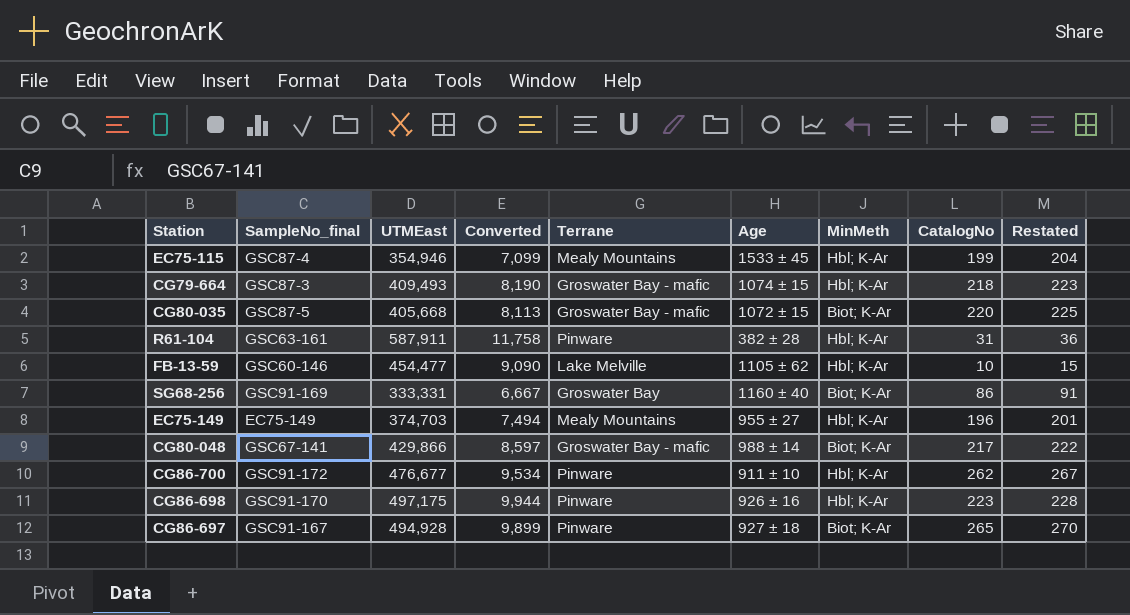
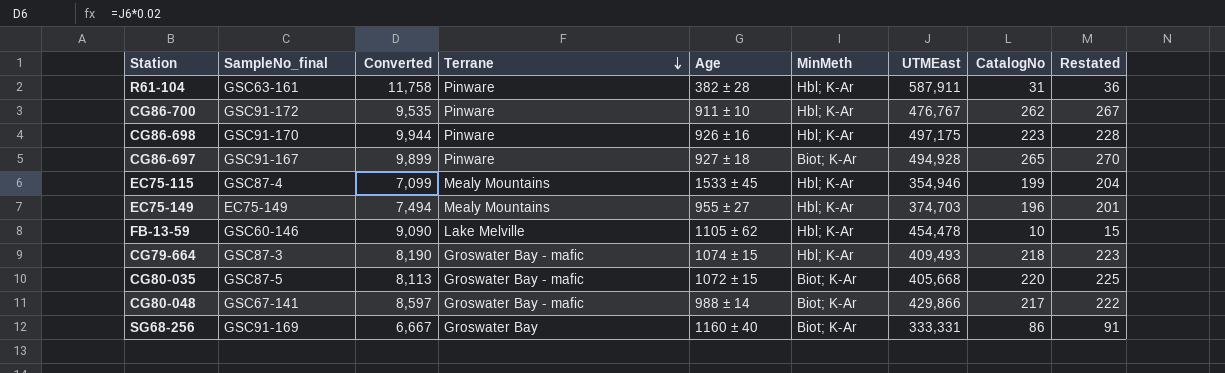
row order: none -> Terrane descending
column UTMEast | position: 3 -> 7
CG86-700 | Converted: 9,534 -> 9,535
CG86-700 | UTMEast: 476,677 -> 476,767
FB-13-59 | UTMEast: 454,477 -> 454,478

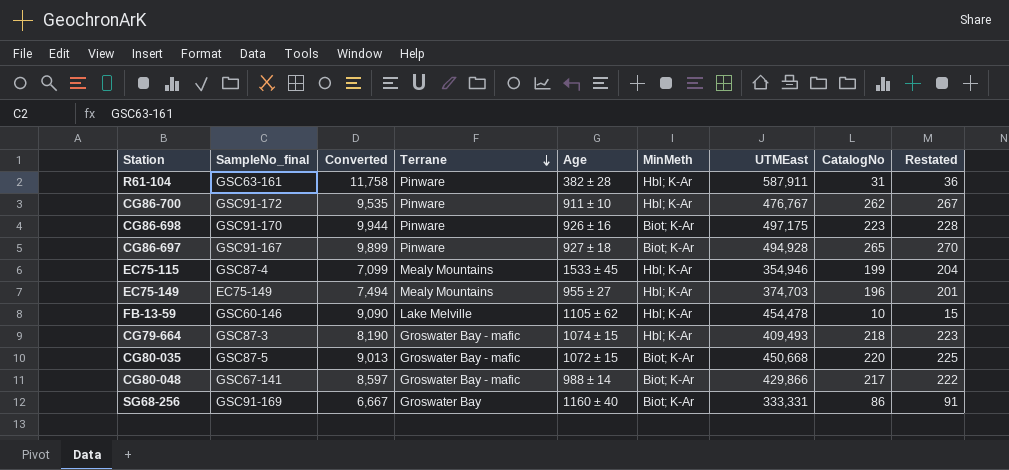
CG86-698 | MinMeth: Hbl; K-Ar -> Biot; K-Ar
CG80-035 | Converted: 8,113 -> 9,013
CG80-035 | UTMEast: 405,668 -> 450,668

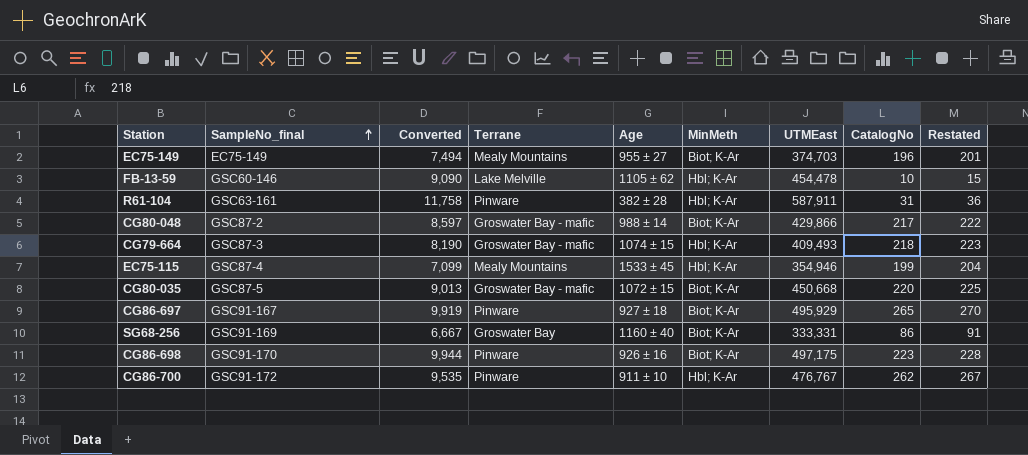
row order: Terrane descending -> SampleNo_final ascending
EC75-149 | MinMeth: Hbl; K-Ar -> Biot; K-Ar
CG80-048 | SampleNo_final: GSC67-141 -> GSC87-2
CG86-697 | Converted: 9,899 -> 9,919
CG86-697 | UTMEast: 494,928 -> 495,929

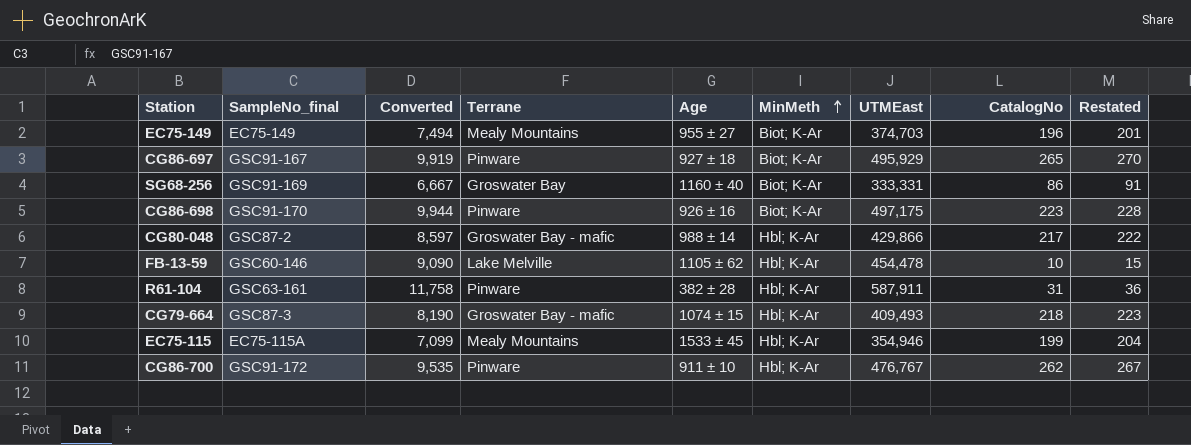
row order: SampleNo_final ascending -> MinMeth ascending
row CG80-035: GSC87-5 | 9,013 | Groswater Bay - mafic | 1072 ± 15 | Biot; K-Ar | 450,668 | 220 | 225 -> none
CG80-048 | MinMeth: Biot; K-Ar -> Hbl; K-Ar
EC75-115 | SampleNo_final: GSC87-4 -> EC75-115A

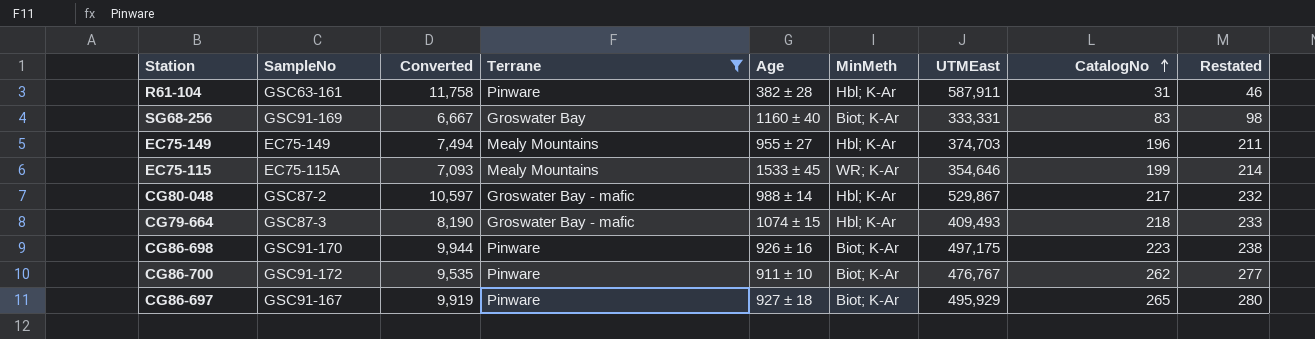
filter: none -> Terrane != Lake Melville
row order: MinMeth ascending -> CatalogNo ascending
column name: SampleNo_final -> SampleNo
column Restated | formula: [CatalogNo] + 5 -> [CatalogNo] + 15
SG68-256 | CatalogNo: 86 -> 83
EC75-149 | MinMeth: Biot; K-Ar -> Hbl; K-Ar
EC75-115 | Converted: 7,099 -> 7,093
EC75-115 | MinMeth: Hbl; K-Ar -> WR; K-Ar
EC75-115 | UTMEast: 354,946 -> 354,646
CG80-048 | Converted: 8,597 -> 10,597
CG80-048 | UTMEast: 429,866 -> 529,867
CG86-700 | MinMeth: Hbl; K-Ar -> Biot; K-Ar

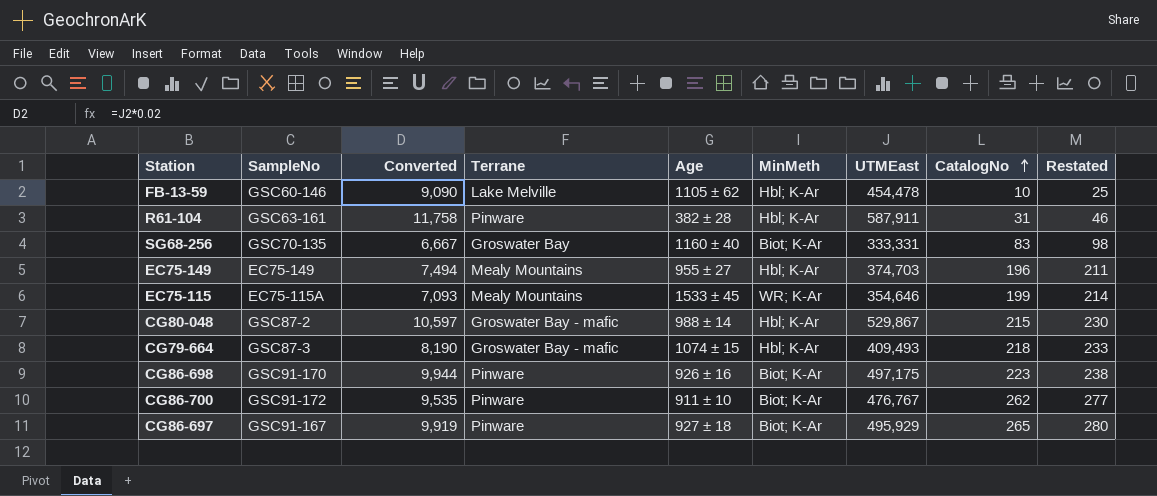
filter: Terrane != Lake Melville -> none
SG68-256 | SampleNo: GSC91-169 -> GSC70-135
CG80-048 | CatalogNo: 217 -> 215
CG80-048 | Restated: 232 -> 230

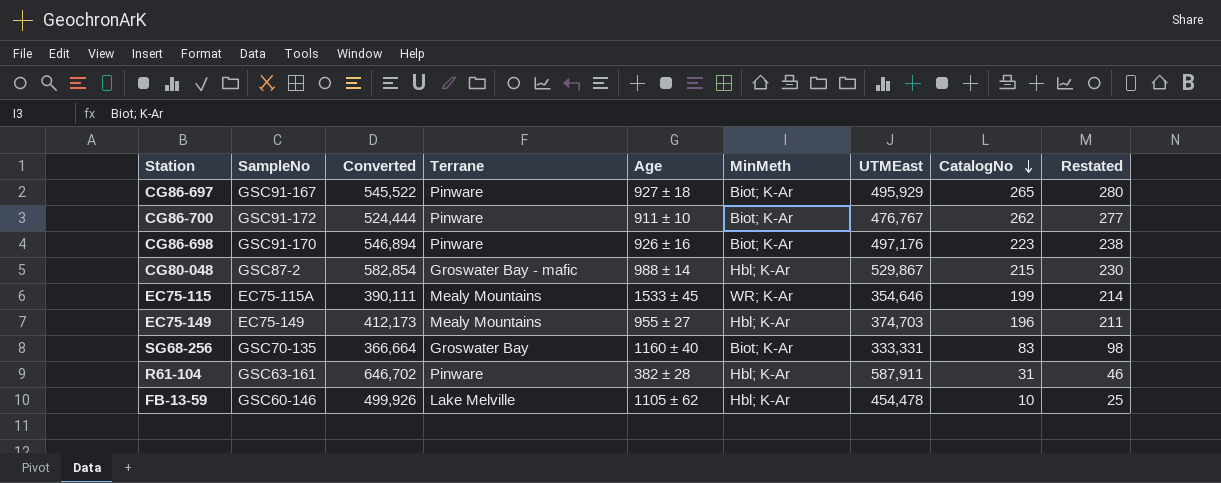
row order: CatalogNo ascending -> CatalogNo descending
column Converted | formula: [UTMEast] * 0.02 -> [UTMEast] * 1.1
row CG79-664: GSC87-3 | 8,190 | Groswater Bay - mafic | 1074 ± 15 | Hbl; K-Ar | 409,493 | 218 | 233 -> none
CG86-698 | UTMEast: 497,175 -> 497,176

